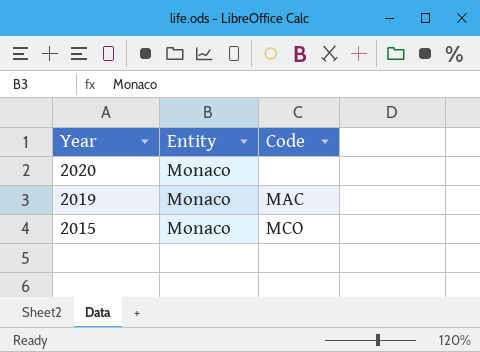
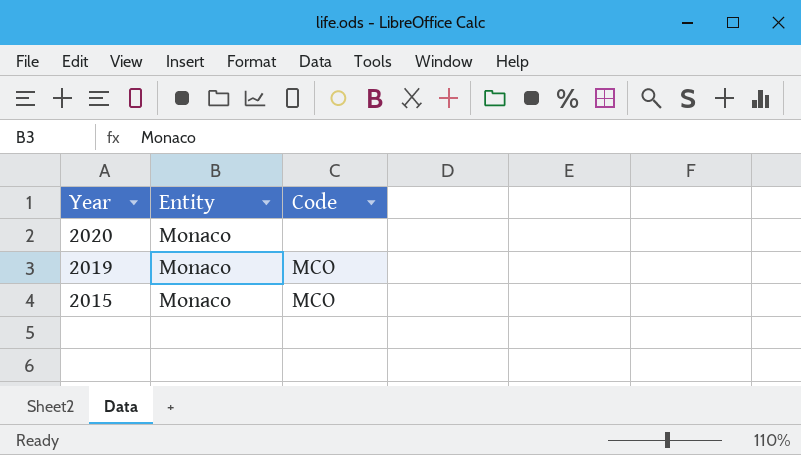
2019 | Code: MAC -> MCO

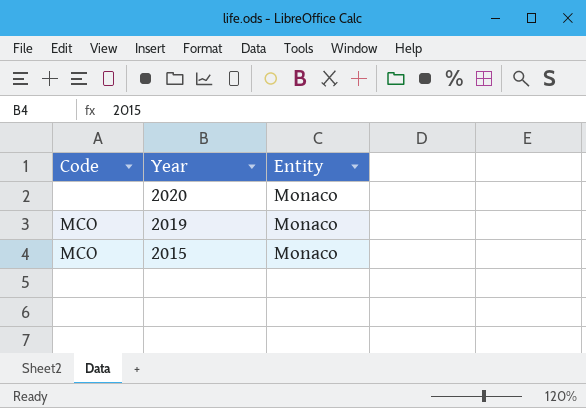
column Code | position: 3 -> 1

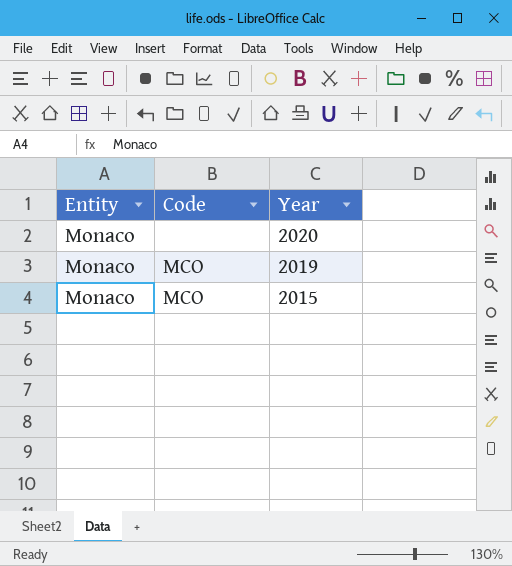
column Entity | position: 3 -> 1

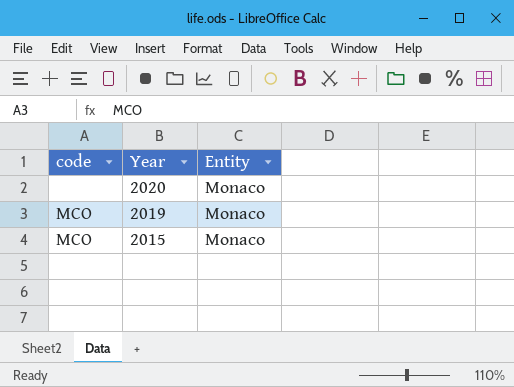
column name: Code -> code
column Entity | position: 1 -> 3

